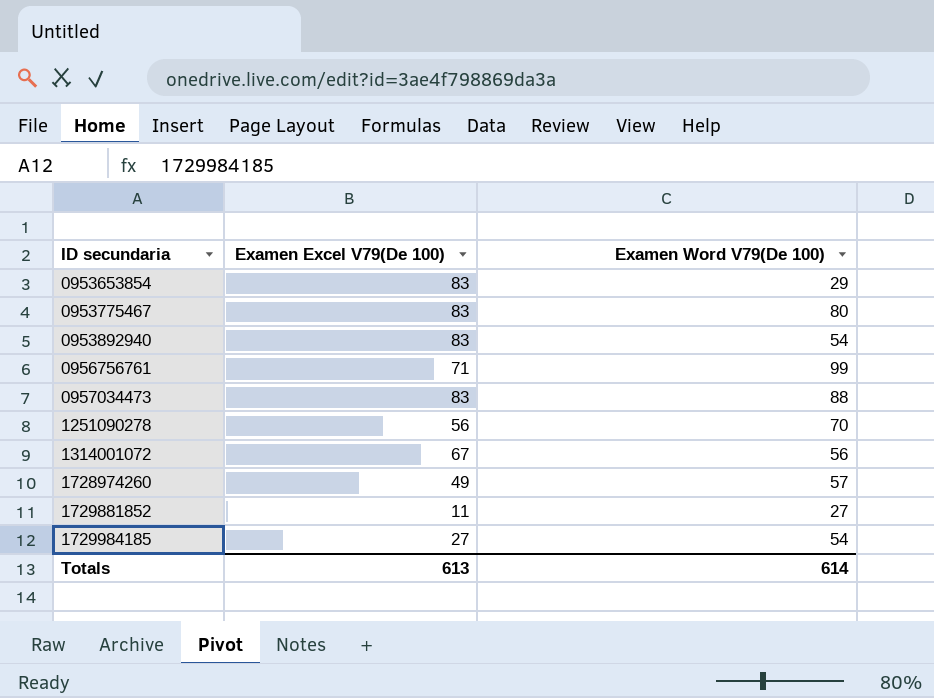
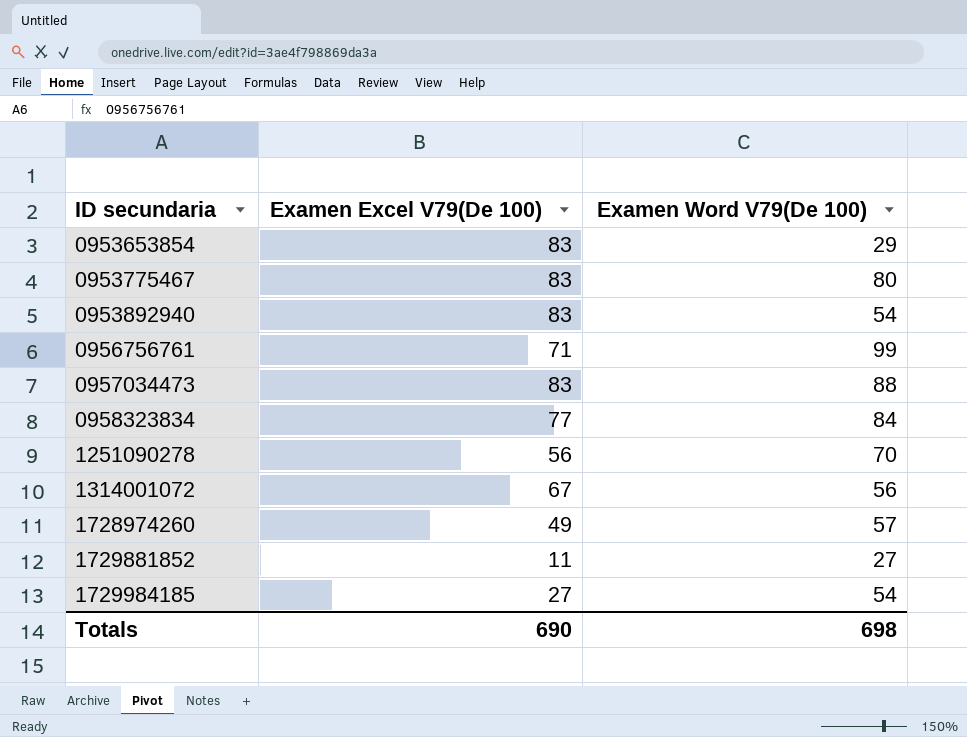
row 0958323834: none -> 77 | 84
Totals | Examen Excel V79(De 100): 613 -> 690
Totals | Examen Word V79(De 100): 614 -> 698

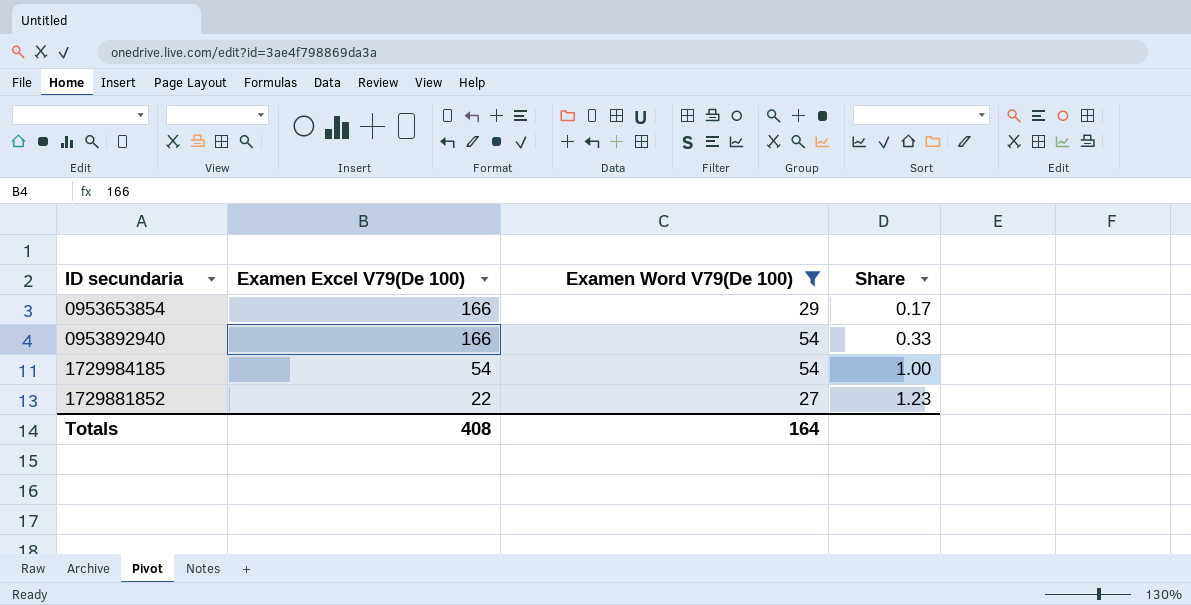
filter: none -> Examen Word V79(De 100) <= 54
row order: ID secundaria ascending -> Examen Excel V79(De 100) descending
column Share | formula: none -> [Examen Word V79(De 100)] / [Examen Excel V79(De 100)]
0953653854 | Examen Excel V79(De 100): 83 -> 166
0953892940 | Examen Excel V79(De 100): 83 -> 166
1729984185 | Examen Excel V79(De 100): 27 -> 54
1729881852 | Examen Excel V79(De 100): 11 -> 22
Totals | Examen Excel V79(De 100): 690 -> 408
Totals | Examen Word V79(De 100): 698 -> 164

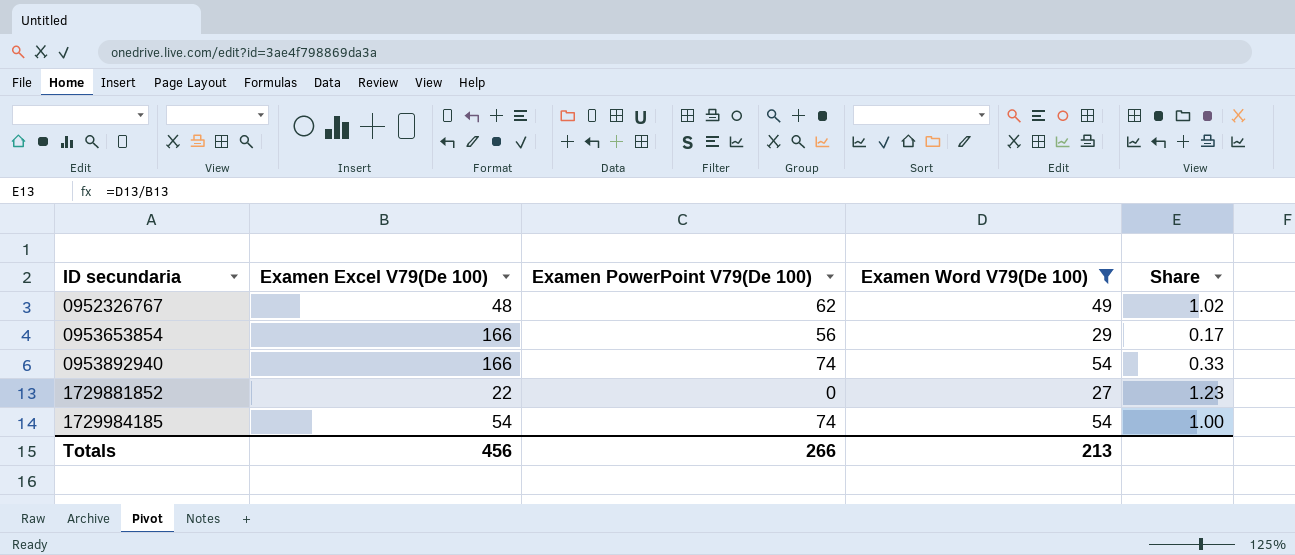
row order: Examen Excel V79(De 100) descending -> ID secundaria ascending
column Examen PowerPoint V79(De 100) | position: none -> 3
row 0952326767: none -> 48 | 62 | 49 | 1.02
Totals | Examen Excel V79(De 100): 408 -> 456
Totals | Examen Word V79(De 100): 164 -> 213

